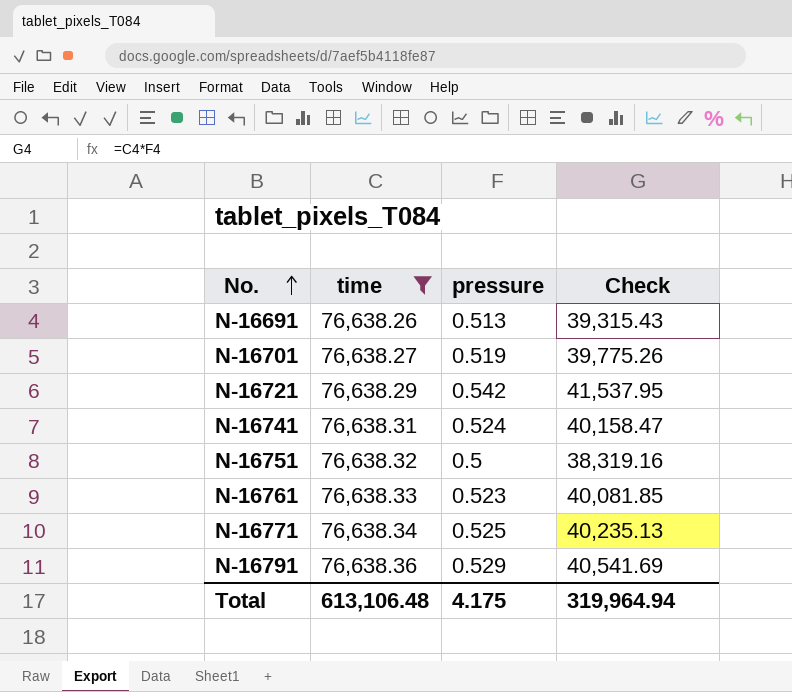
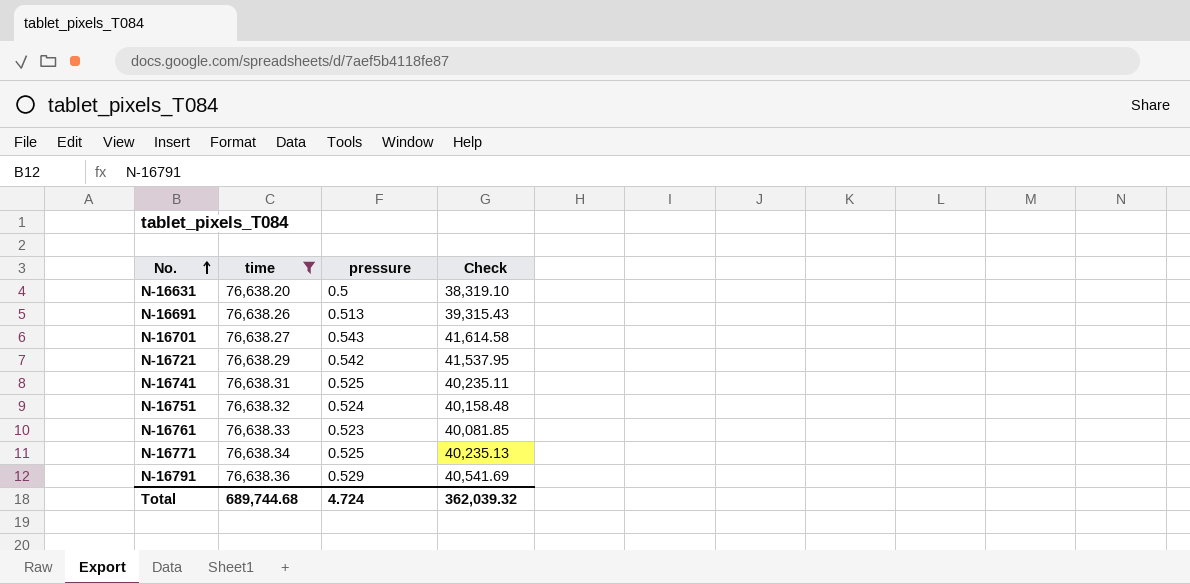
row N-16631: none -> 76,638.20 | 0.5 | 38,319.10
N-16701 | pressure: 0.519 -> 0.543
N-16701 | Check: 39,775.26 -> 41,614.58
N-16741 | pressure: 0.524 -> 0.525
N-16741 | Check: 40,158.47 -> 40,235.11
N-16751 | pressure: 0.5 -> 0.524
N-16751 | Check: 38,319.16 -> 40,158.48
Total | time: 613,106.48 -> 689,744.68
Total | pressure: 4.175 -> 4.724
Total | Check: 319,964.94 -> 362,039.32

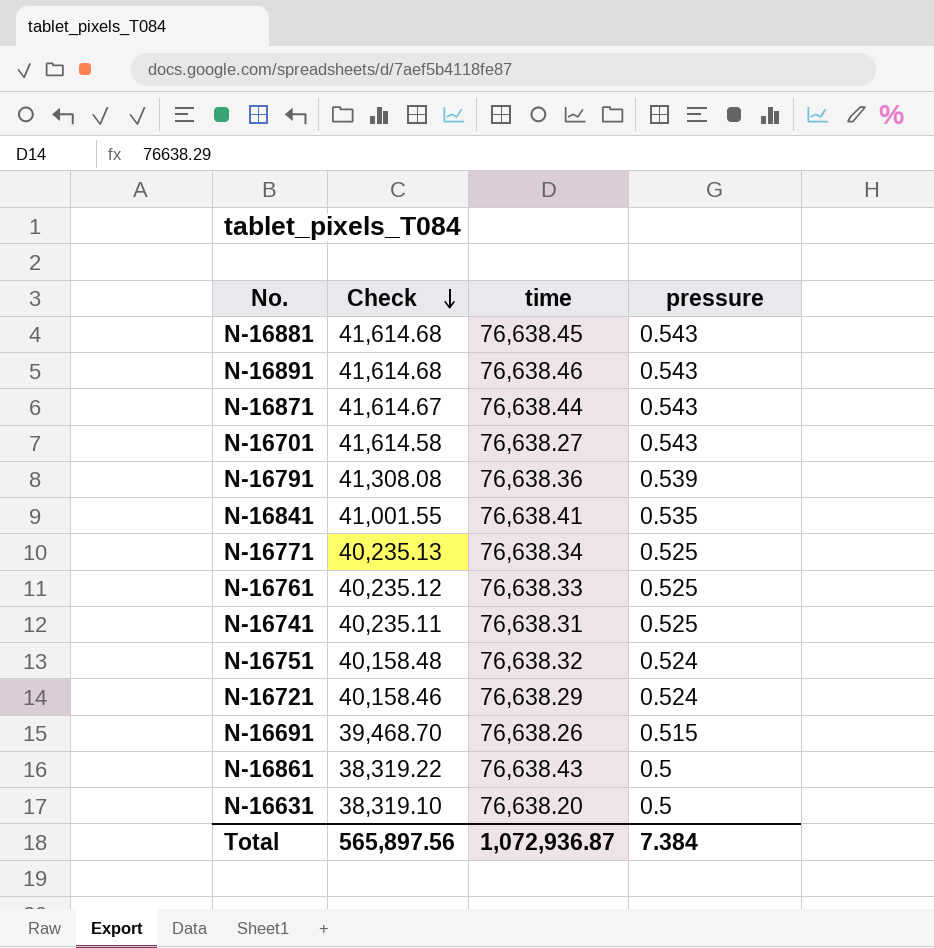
filter: time <= 76,638.36 -> none
row order: No. ascending -> Check descending
column Check | position: 4 -> 2
N-16791 | Check: 40,541.69 -> 41,308.08
N-16791 | pressure: 0.529 -> 0.539
N-16761 | Check: 40,081.85 -> 40,235.12
N-16761 | pressure: 0.523 -> 0.525
N-16721 | Check: 41,537.95 -> 40,158.46
N-16721 | pressure: 0.542 -> 0.524
N-16691 | Check: 39,315.43 -> 39,468.70
N-16691 | pressure: 0.513 -> 0.515
Total | Check: 362,039.32 -> 565,897.56
Total | time: 689,744.68 -> 1,072,936.87
Total | pressure: 4.724 -> 7.384

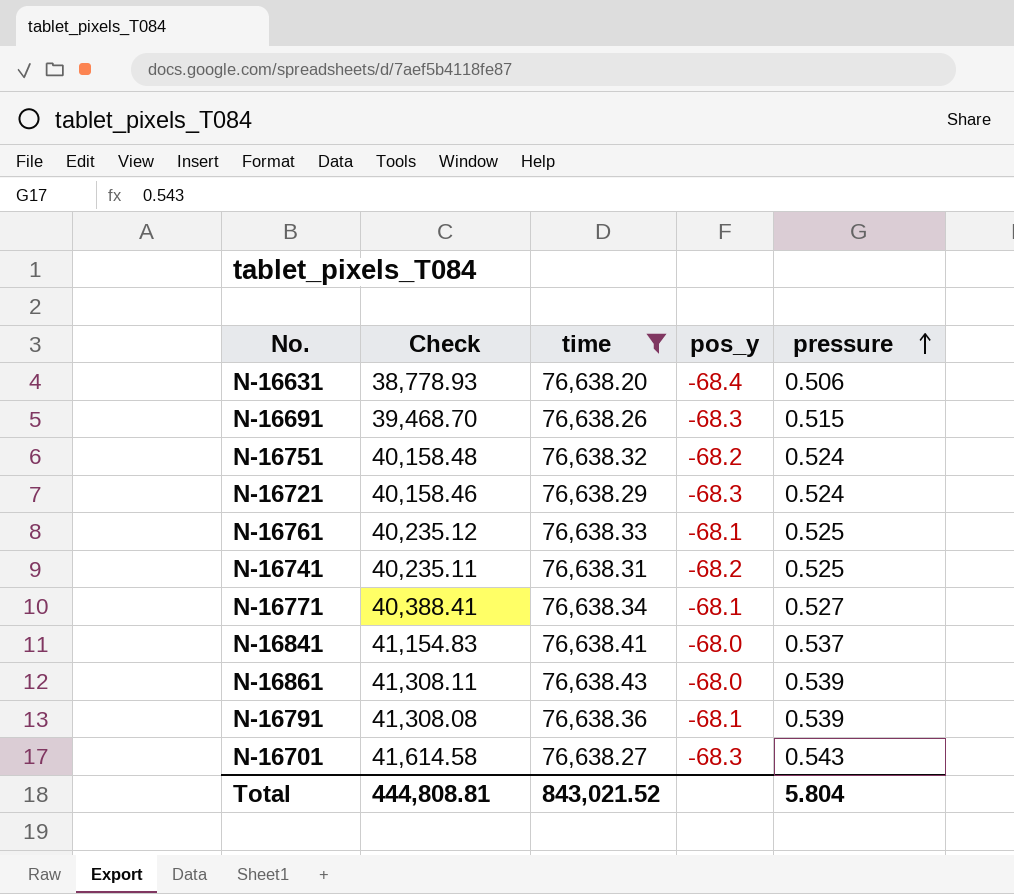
filter: none -> time <= 76,638.43
row order: Check descending -> pressure ascending
column pos_y | position: none -> 4
N-16631 | Check: 38,319.10 -> 38,778.93
N-16631 | pressure: 0.5 -> 0.506
N-16771 | Check: 40,235.13 -> 40,388.41
N-16771 | pressure: 0.525 -> 0.527
N-16841 | Check: 41,001.55 -> 41,154.83
N-16841 | pressure: 0.535 -> 0.537
N-16861 | Check: 38,319.22 -> 41,308.11
N-16861 | pressure: 0.5 -> 0.539
Total | Check: 565,897.56 -> 444,808.81
Total | time: 1,072,936.87 -> 843,021.52
Total | pressure: 7.384 -> 5.804

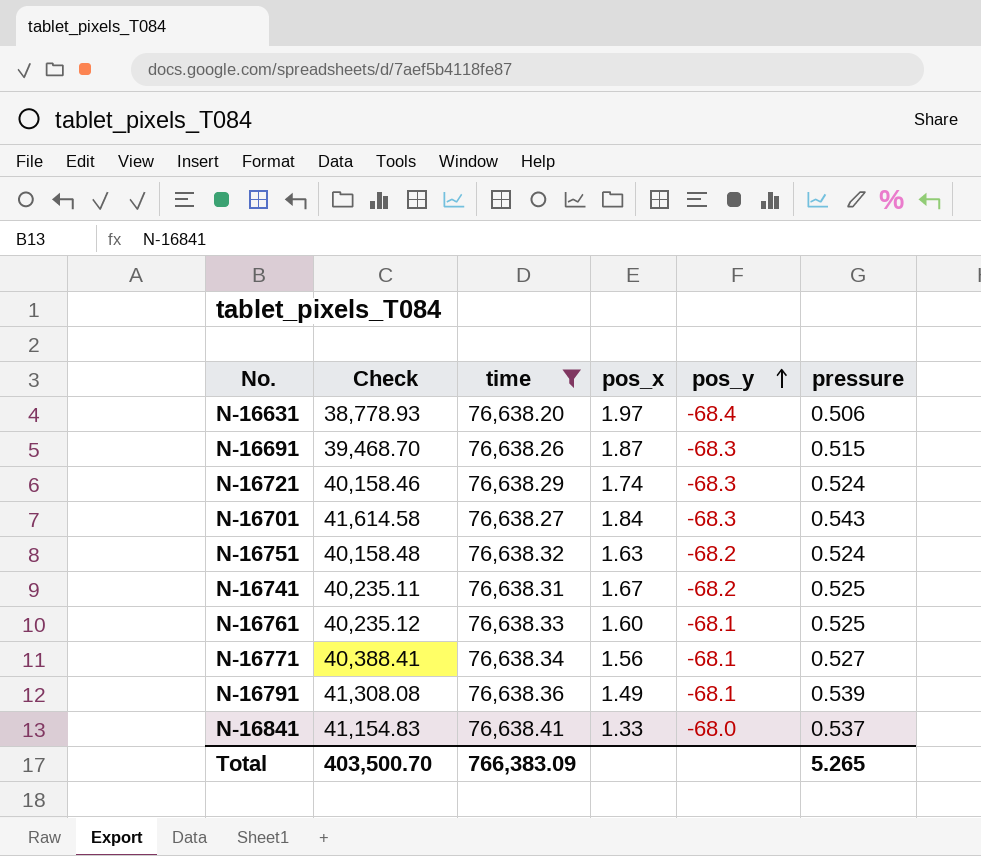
row order: pressure ascending -> pos_y ascending
column pos_x | position: none -> 4
row N-16861: 41,308.11 | 76,638.43 | -68.0 | 0.539 -> none
Total | Check: 444,808.81 -> 403,500.70
Total | time: 843,021.52 -> 766,383.09
Total | pressure: 5.804 -> 5.265

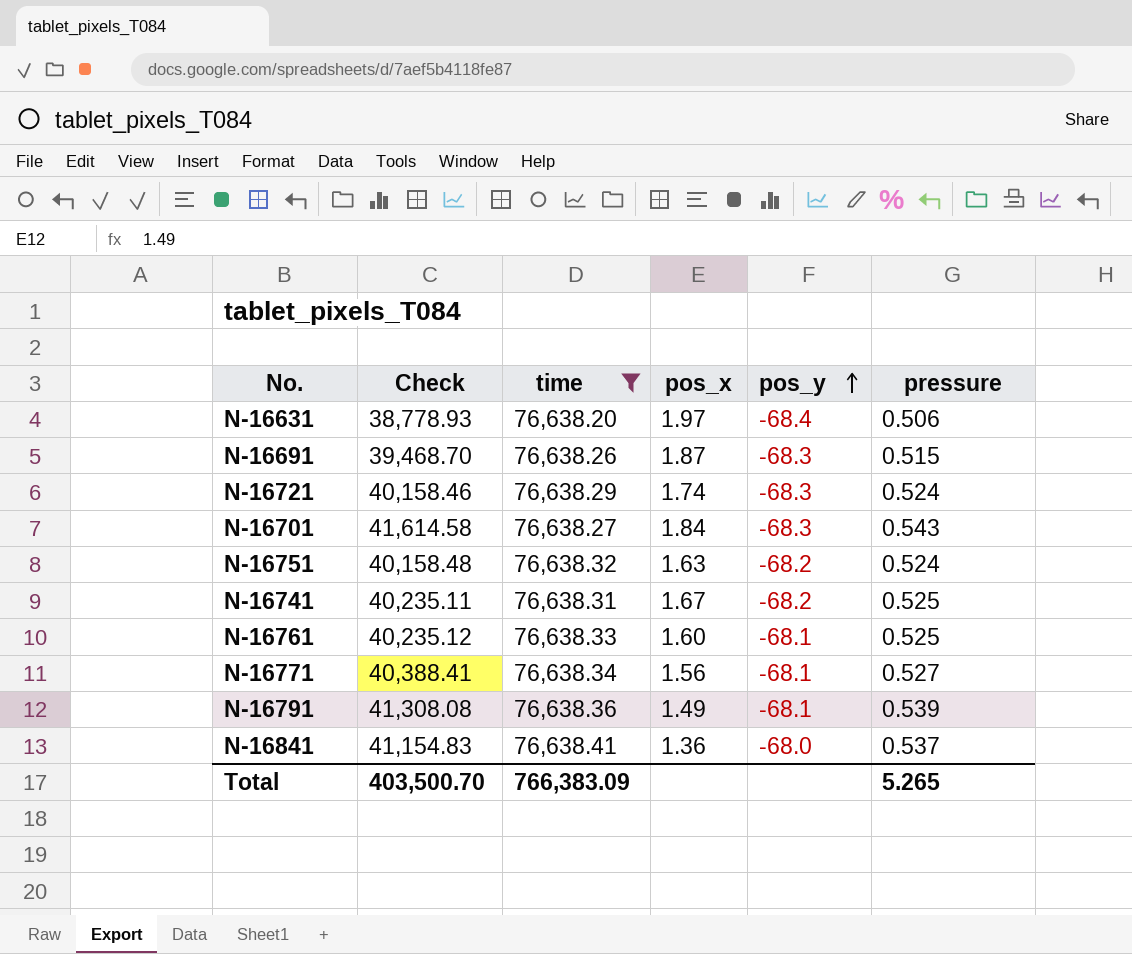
N-16841 | pos_x: 1.33 -> 1.36

